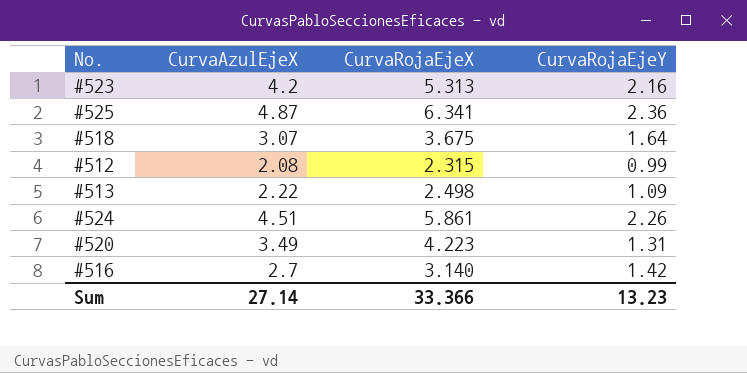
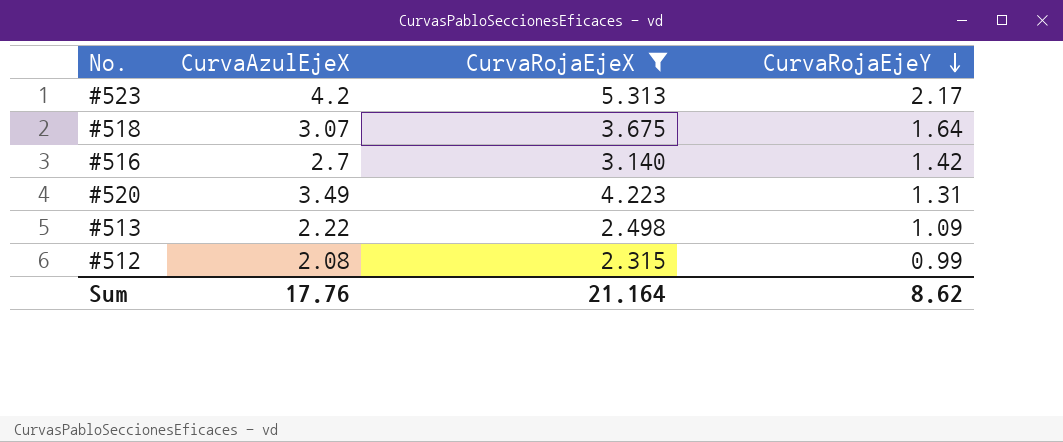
filter: none -> CurvaRojaEjeX <= 5.313
row order: none -> CurvaRojaEjeY descending
#523 | CurvaRojaEjeY: 2.16 -> 2.17
Sum | CurvaAzulEjeX: 27.14 -> 17.76
Sum | CurvaRojaEjeX: 33.366 -> 21.164
Sum | CurvaRojaEjeY: 13.23 -> 8.62

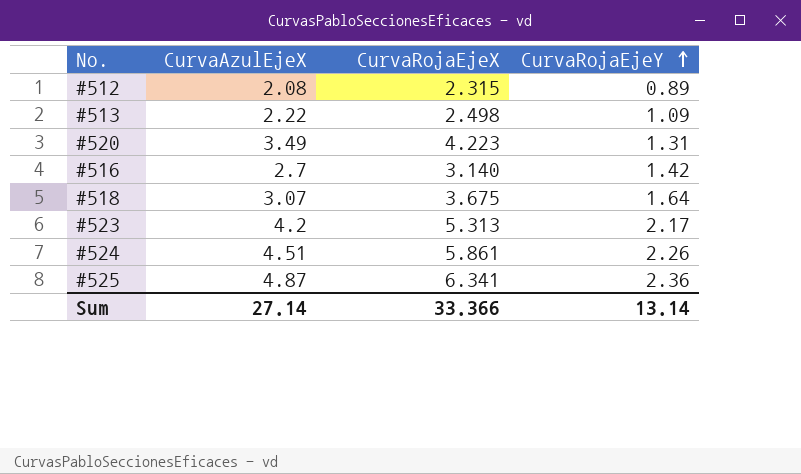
filter: CurvaRojaEjeX <= 5.313 -> none
row order: CurvaRojaEjeY descending -> CurvaRojaEjeY ascending
#512 | CurvaRojaEjeY: 0.99 -> 0.89
Sum | CurvaAzulEjeX: 17.76 -> 27.14
Sum | CurvaRojaEjeX: 21.164 -> 33.366
Sum | CurvaRojaEjeY: 8.62 -> 13.14

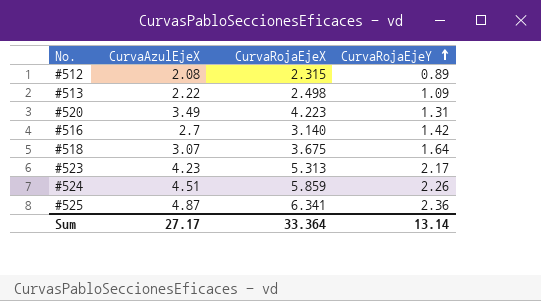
#523 | CurvaAzulEjeX: 4.2 -> 4.23
#524 | CurvaRojaEjeX: 5.861 -> 5.859
Sum | CurvaAzulEjeX: 27.14 -> 27.17
Sum | CurvaRojaEjeX: 33.366 -> 33.364

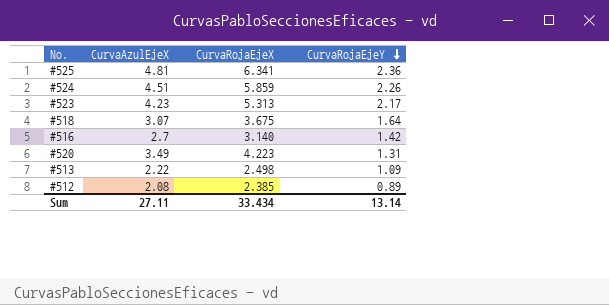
row order: CurvaRojaEjeY ascending -> CurvaRojaEjeY descending
#525 | CurvaAzulEjeX: 4.87 -> 4.81
#512 | CurvaRojaEjeX: 2.315 -> 2.385
Sum | CurvaAzulEjeX: 27.17 -> 27.11
Sum | CurvaRojaEjeX: 33.364 -> 33.434

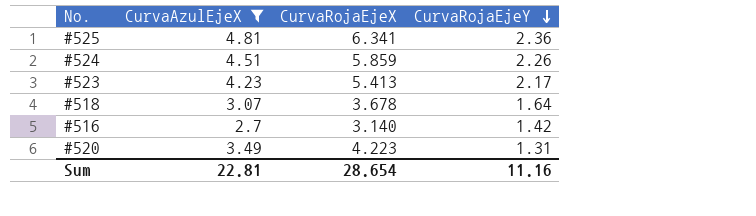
filter: none -> CurvaAzulEjeX >= 2.7
#523 | CurvaRojaEjeX: 5.313 -> 5.413
#518 | CurvaRojaEjeX: 3.675 -> 3.678
Sum | CurvaAzulEjeX: 27.11 -> 22.81
Sum | CurvaRojaEjeX: 33.434 -> 28.654
Sum | CurvaRojaEjeY: 13.14 -> 11.16

